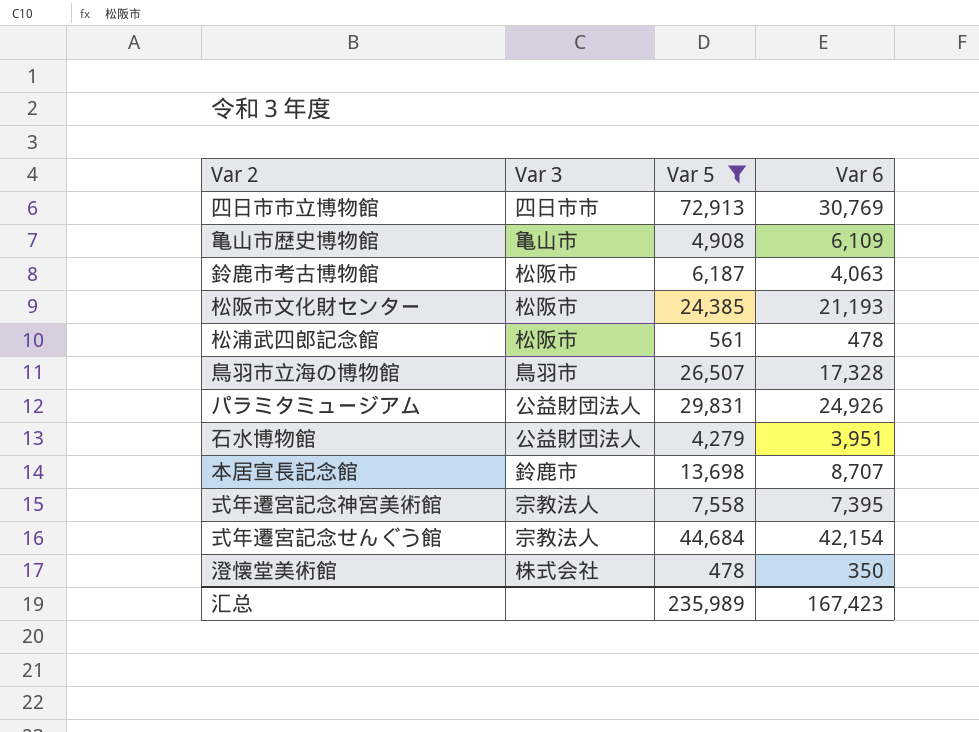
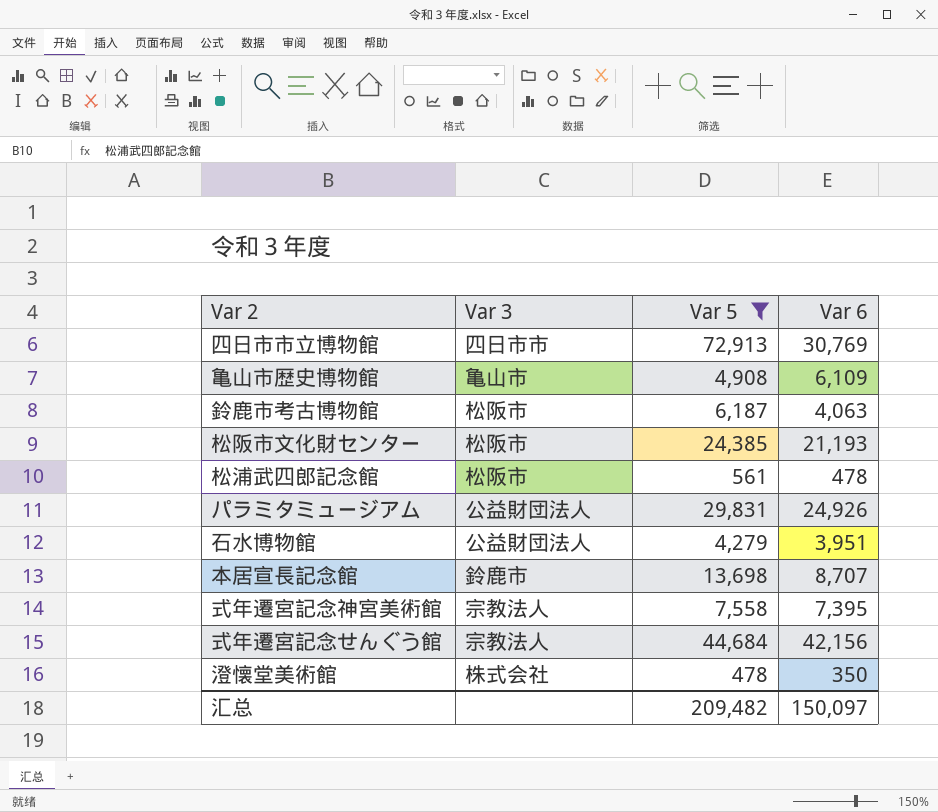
row 鳥羽市立海の博物館: 鳥羽市 | 26,507 | 17,328 -> none
式年遷宮記念せんぐう館 | Var 6: 42,154 -> 42,156
汇总 | Var 5: 235,989 -> 209,482
汇总 | Var 6: 167,423 -> 150,097

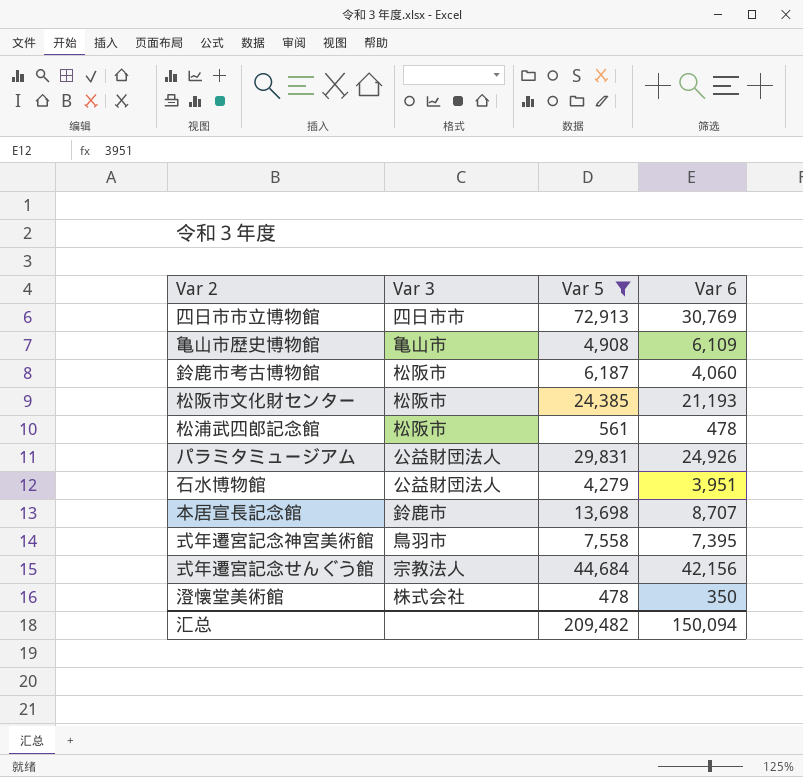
鈴鹿市考古博物館 | Var 6: 4,063 -> 4,060
式年遷宮記念神宮美術館 | Var 3: 宗教法人 -> 鳥羽市
汇总 | Var 6: 150,097 -> 150,094

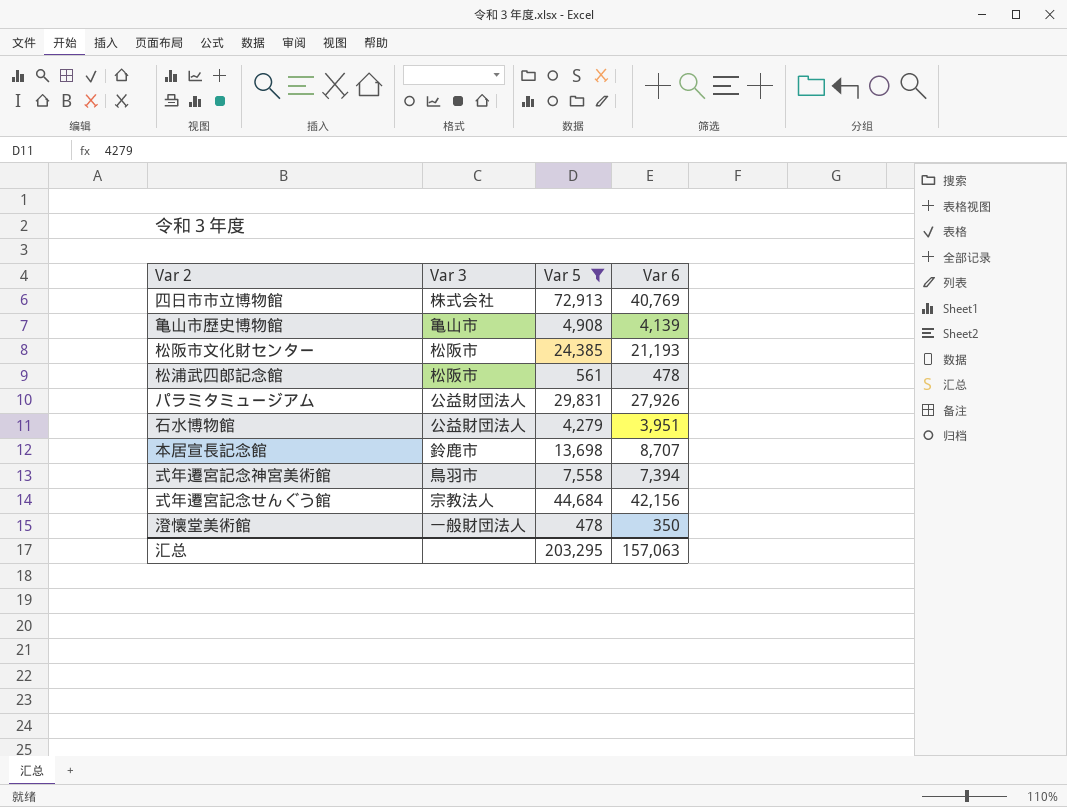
row 鈴鹿市考古博物館: 松阪市 | 6,187 | 4,060 -> none
四日市市立博物館 | Var 3: 四日市市 -> 株式会社
四日市市立博物館 | Var 6: 30,769 -> 40,769
亀山市歴史博物館 | Var 6: 6,109 -> 4,139
パラミタミュージアム | Var 6: 24,926 -> 27,926
式年遷宮記念神宮美術館 | Var 6: 7,395 -> 7,394
澄懐堂美術館 | Var 3: 株式会社 -> 一般財団法人
汇总 | Var 5: 209,482 -> 203,295
汇总 | Var 6: 150,094 -> 157,063

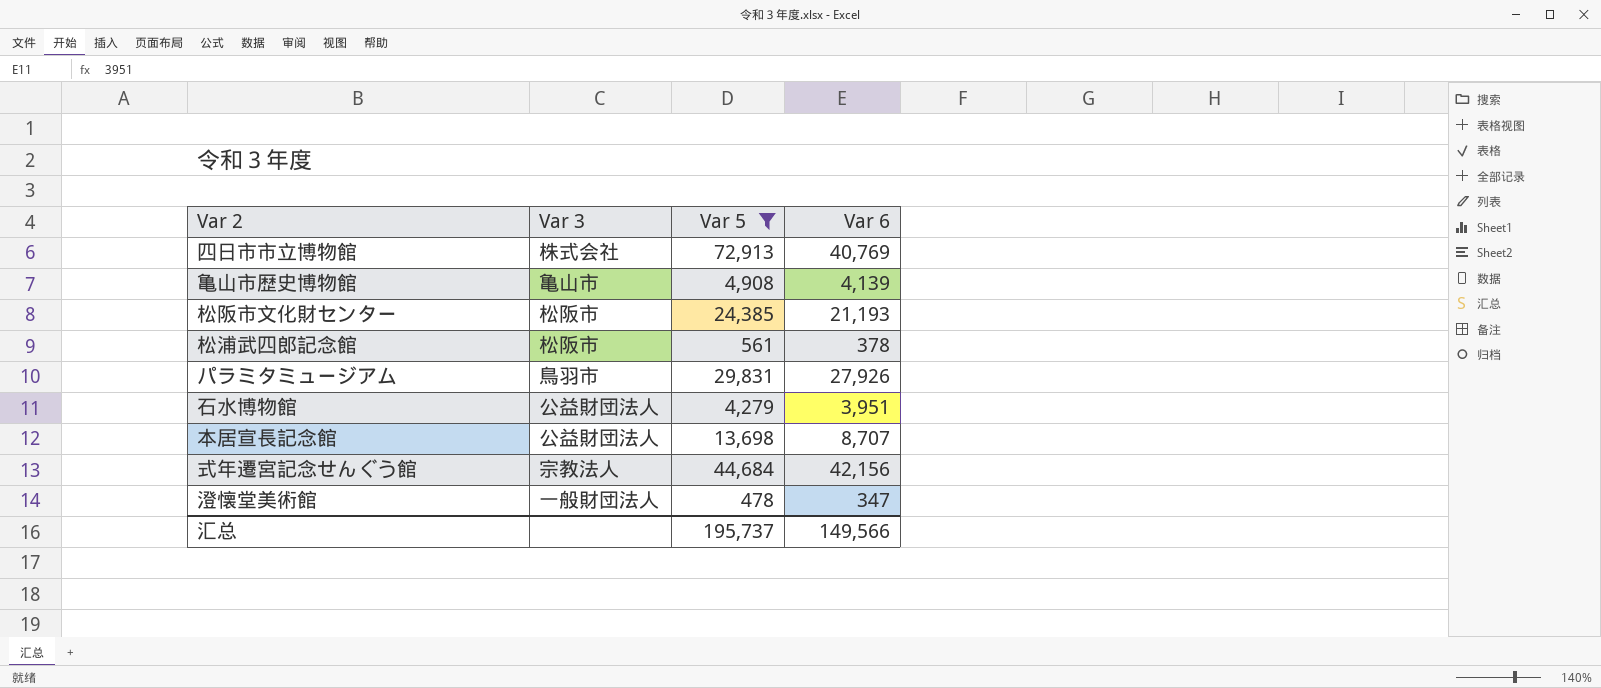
row 式年遷宮記念神宮美術館: 鳥羽市 | 7,558 | 7,394 -> none
松浦武四郎記念館 | Var 6: 478 -> 378
パラミタミュージアム | Var 3: 公益財団法人 -> 鳥羽市
本居宣長記念館 | Var 3: 鈴鹿市 -> 公益財団法人
澄懐堂美術館 | Var 6: 350 -> 347
汇总 | Var 5: 203,295 -> 195,737
汇总 | Var 6: 157,063 -> 149,566

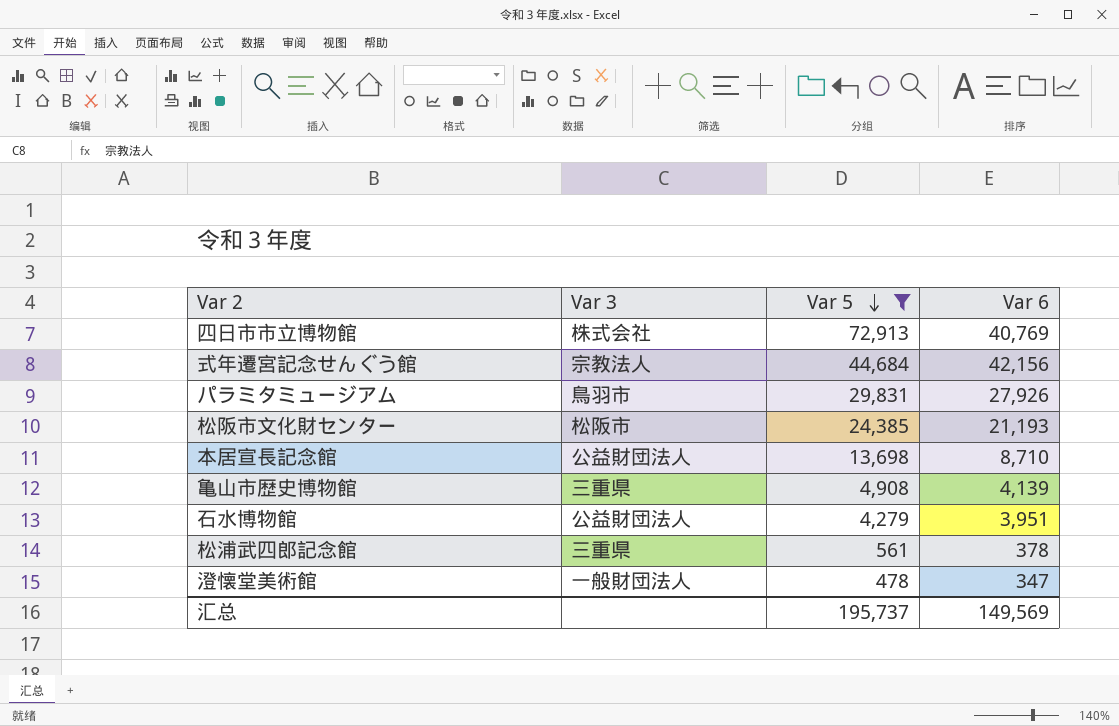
row order: none -> Var 5 descending
本居宣長記念館 | Var 6: 8,707 -> 8,710
亀山市歴史博物館 | Var 3: 亀山市 -> 三重県
松浦武四郎記念館 | Var 3: 松阪市 -> 三重県
汇总 | Var 6: 149,566 -> 149,569

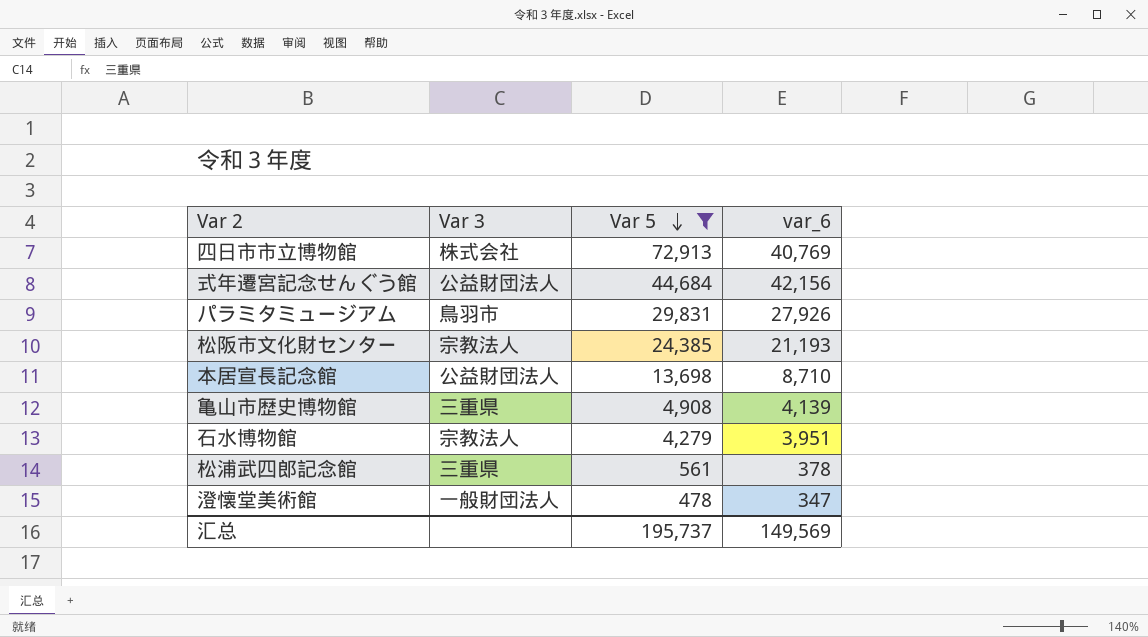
column name: Var 6 -> var_6
式年遷宮記念せんぐう館 | Var 3: 宗教法人 -> 公益財団法人
松阪市文化財センター | Var 3: 松阪市 -> 宗教法人
石水博物館 | Var 3: 公益財団法人 -> 宗教法人

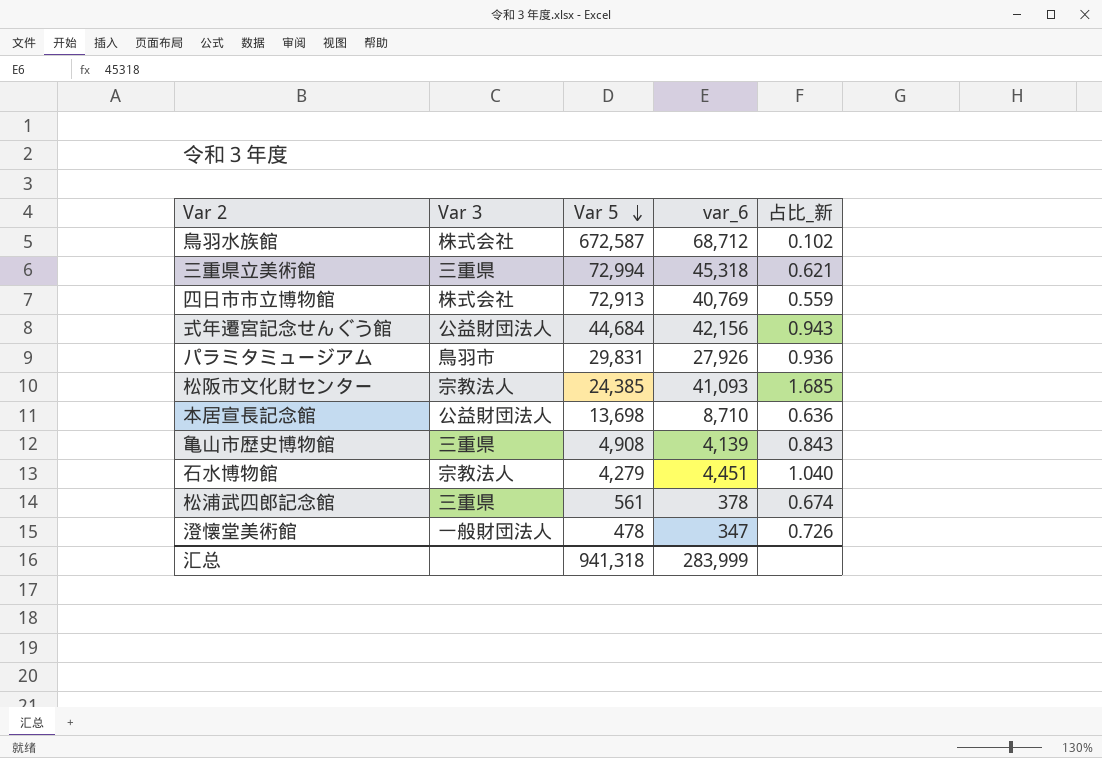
filter: Var 5 <= 72,913 -> none
column 占比_新 | formula: none -> [var_6] / [Var 5]
松阪市文化財センター | var_6: 21,193 -> 41,093
石水博物館 | var_6: 3,951 -> 4,451
汇总 | Var 5: 195,737 -> 941,318
汇总 | var_6: 149,569 -> 283,999

